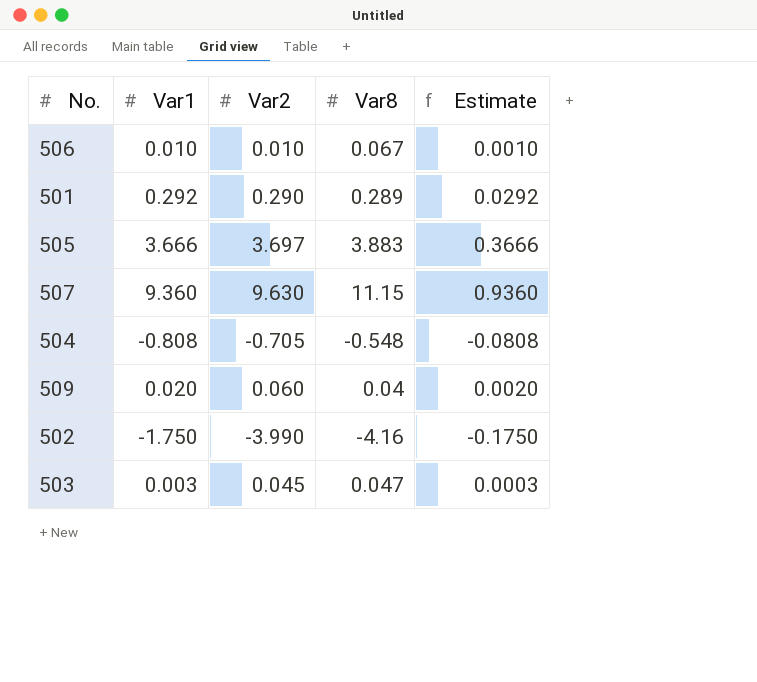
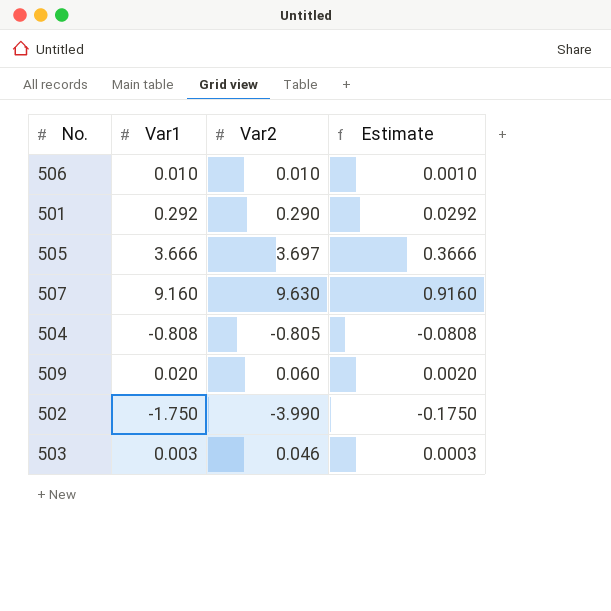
column Var8 | position: 4 -> none
507 | Var1: 9.360 -> 9.160
507 | Estimate: 0.9360 -> 0.9160
504 | Var2: -0.705 -> -0.805
503 | Var2: 0.045 -> 0.046

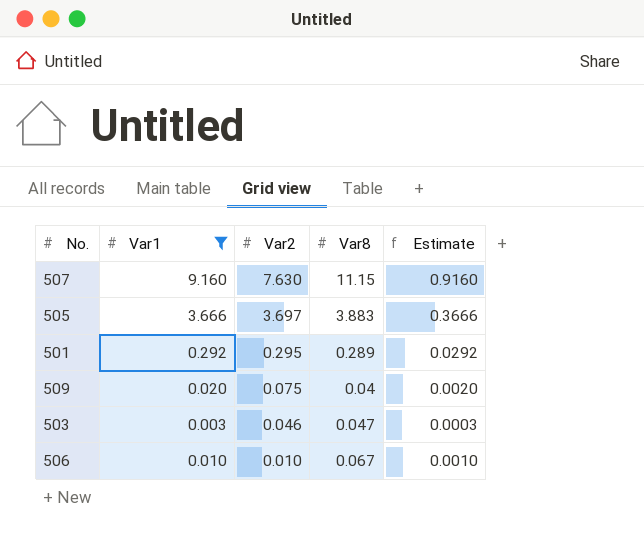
filter: none -> Var1 >= 0.003
row order: none -> Var2 descending
column Var8 | position: none -> 4
507 | Var2: 9.630 -> 7.630
501 | Var2: 0.290 -> 0.295
509 | Var2: 0.060 -> 0.075

